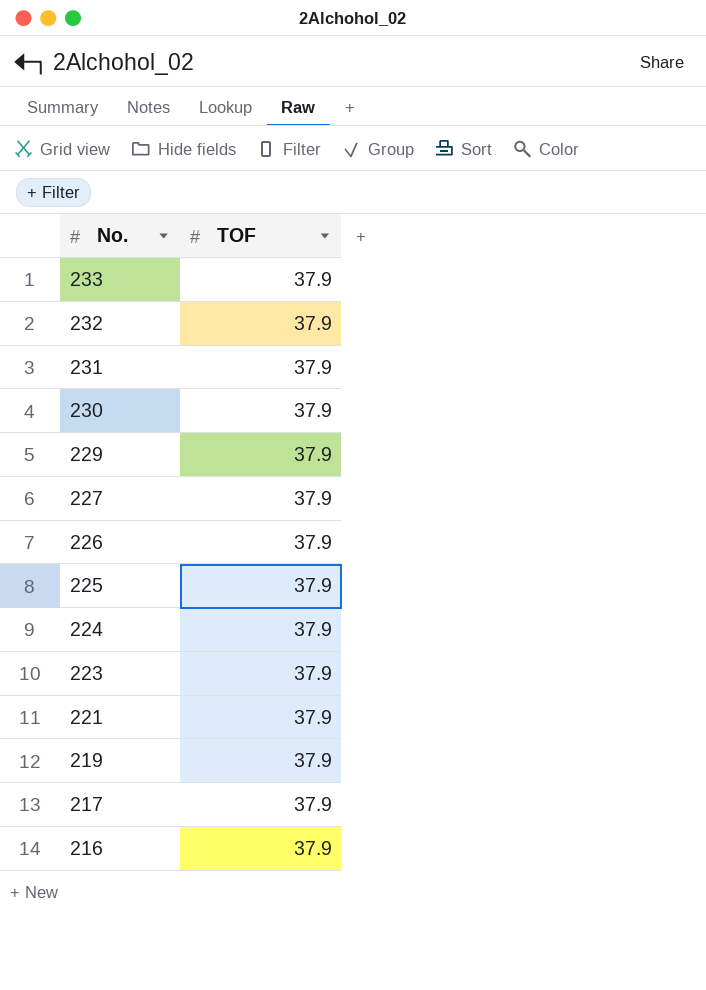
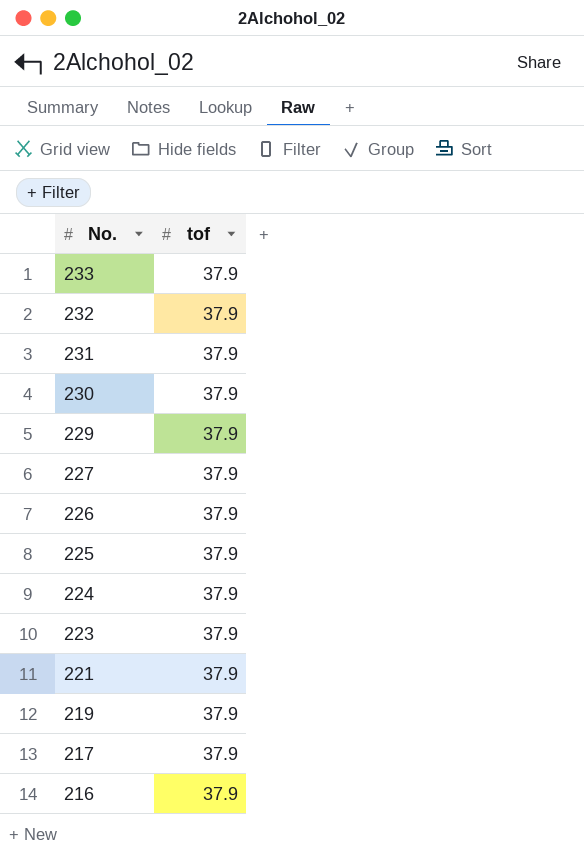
column name: TOF -> tof

